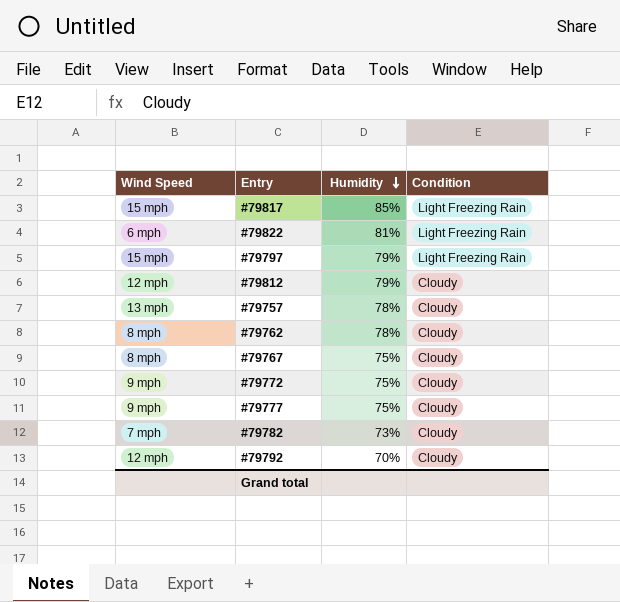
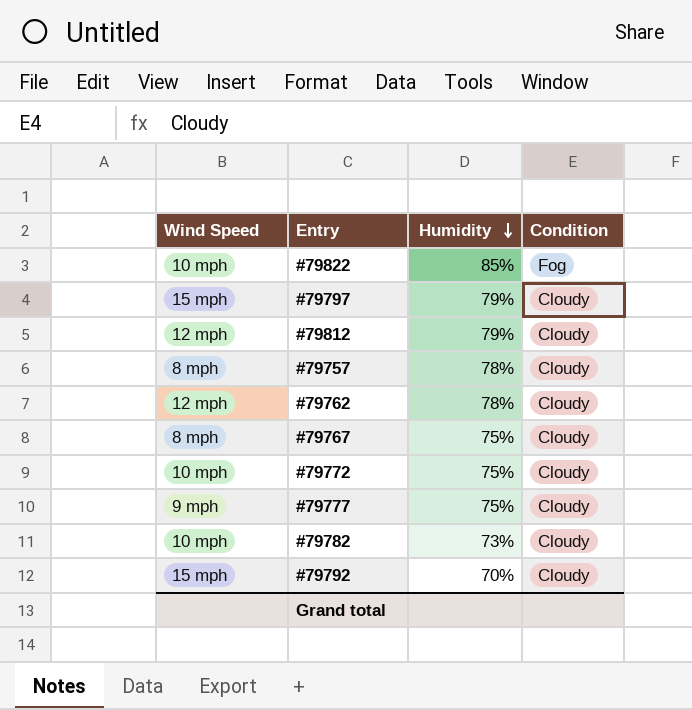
row #79817: 15 mph | 85% | Light Freezing Rain -> none
#79822 | Wind Speed: 6 mph -> 10 mph
#79822 | Humidity: 81% -> 85%
#79822 | Condition: Light Freezing Rain -> Fog
#79797 | Condition: Light Freezing Rain -> Cloudy
#79757 | Wind Speed: 13 mph -> 8 mph
#79762 | Wind Speed: 8 mph -> 12 mph
#79772 | Wind Speed: 9 mph -> 10 mph
#79782 | Wind Speed: 7 mph -> 10 mph
#79792 | Wind Speed: 12 mph -> 15 mph

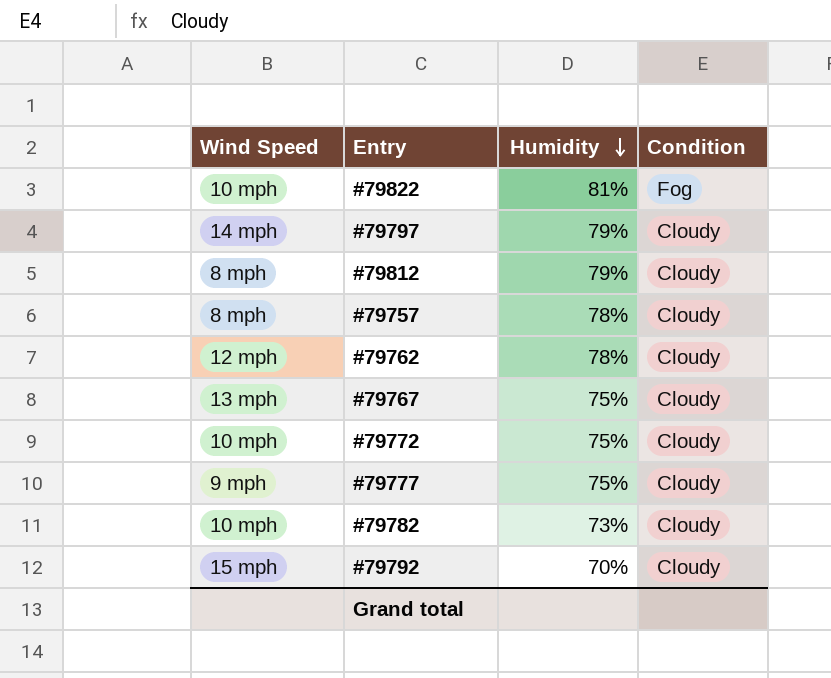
#79822 | Humidity: 85% -> 81%
#79797 | Wind Speed: 15 mph -> 14 mph
#79812 | Wind Speed: 12 mph -> 8 mph
#79767 | Wind Speed: 8 mph -> 13 mph

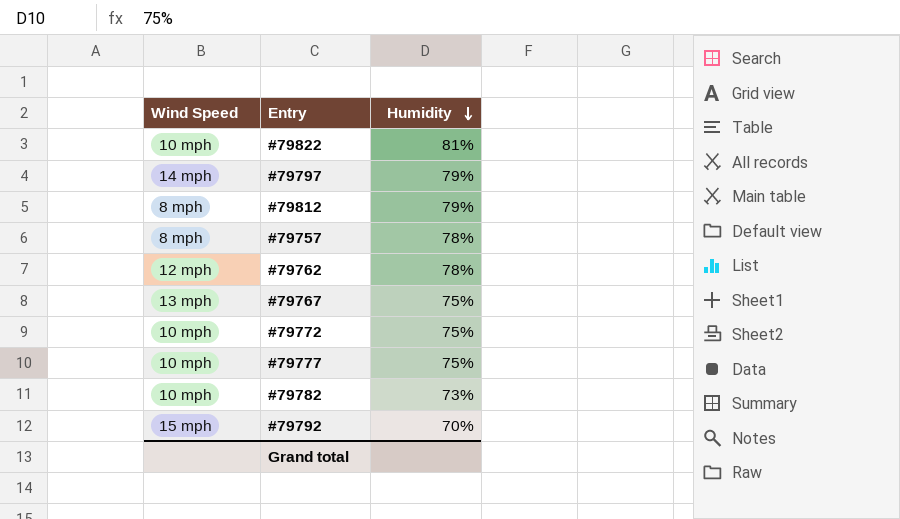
column Condition | position: 4 -> none
#79777 | Wind Speed: 9 mph -> 10 mph

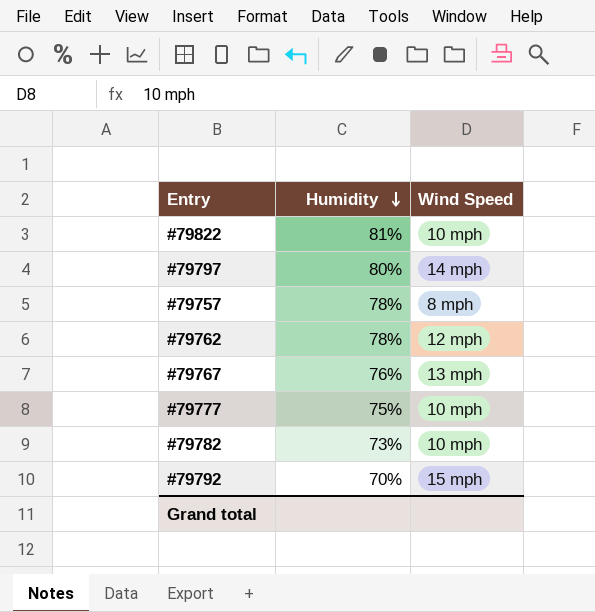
column Wind Speed | position: 1 -> 3
row #79812: 8 mph | 79% -> none
row #79772: 10 mph | 75% -> none
#79797 | Humidity: 79% -> 80%
#79767 | Humidity: 75% -> 76%

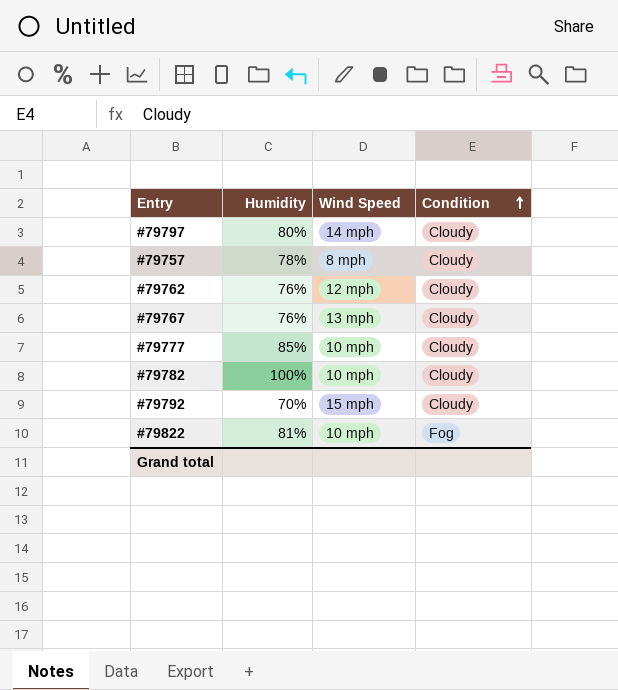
row order: Humidity descending -> Condition ascending
column Condition | position: none -> 4
#79762 | Humidity: 78% -> 76%
#79777 | Humidity: 75% -> 85%
#79782 | Humidity: 73% -> 100%

